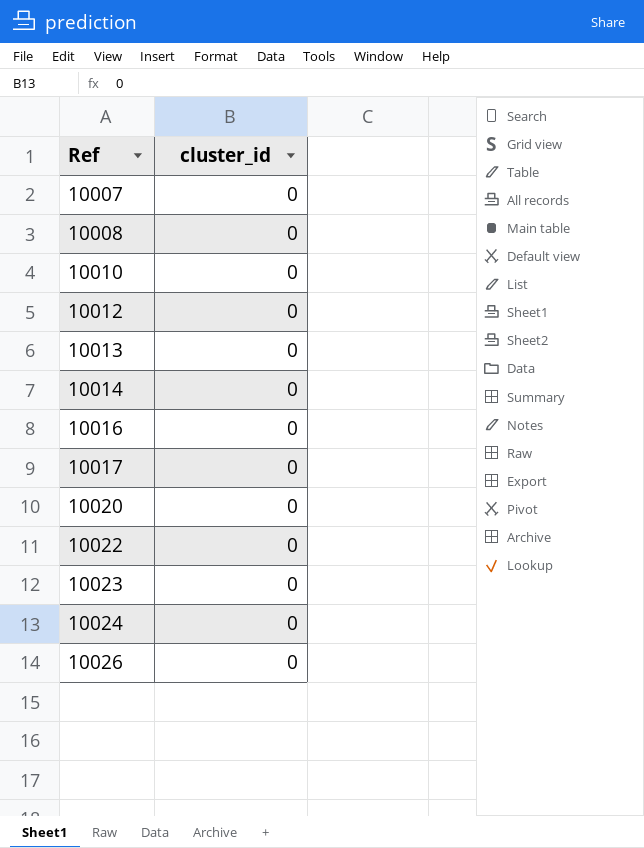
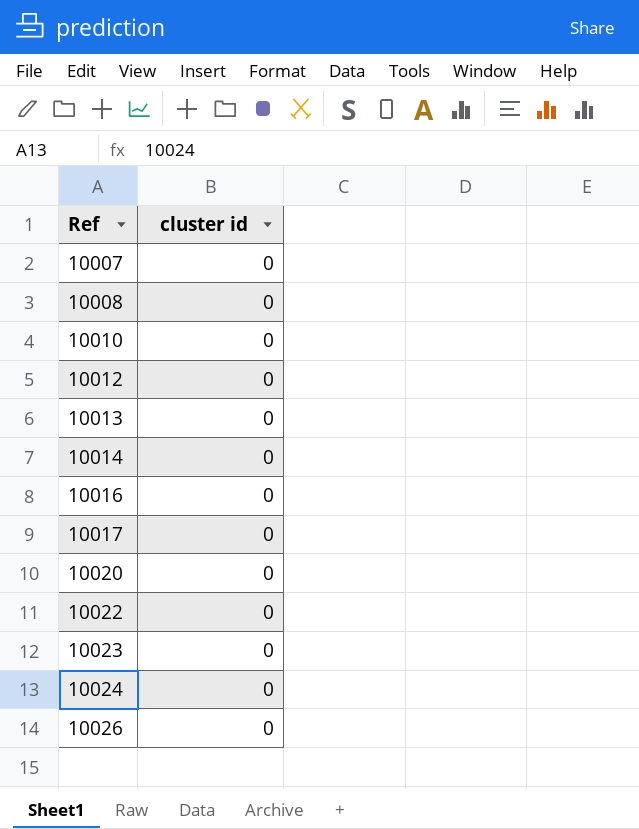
column name: cluster_id -> cluster id

